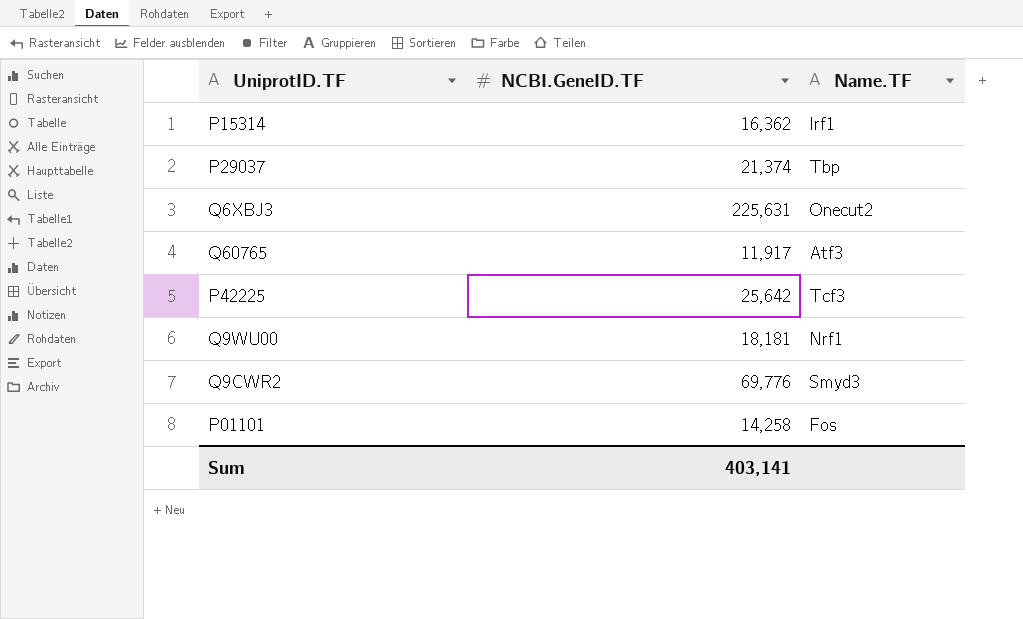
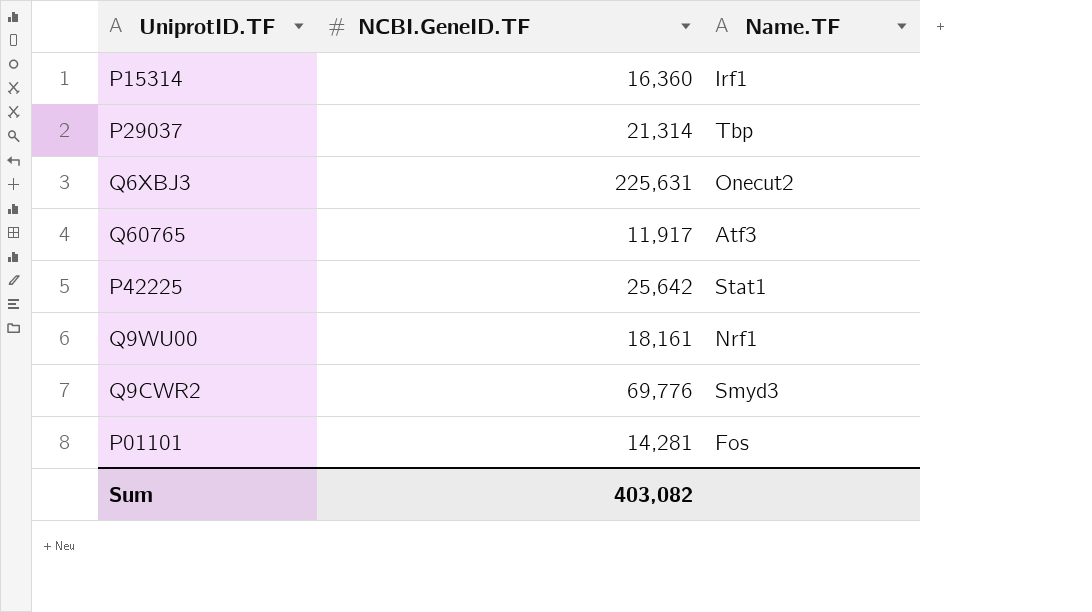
P15314 | NCBI.GeneID.TF: 16,362 -> 16,360
P29037 | NCBI.GeneID.TF: 21,374 -> 21,314
P42225 | Name.TF: Tcf3 -> Stat1
Q9WU00 | NCBI.GeneID.TF: 18,181 -> 18,161
P01101 | NCBI.GeneID.TF: 14,258 -> 14,281
Sum | NCBI.GeneID.TF: 403,141 -> 403,082

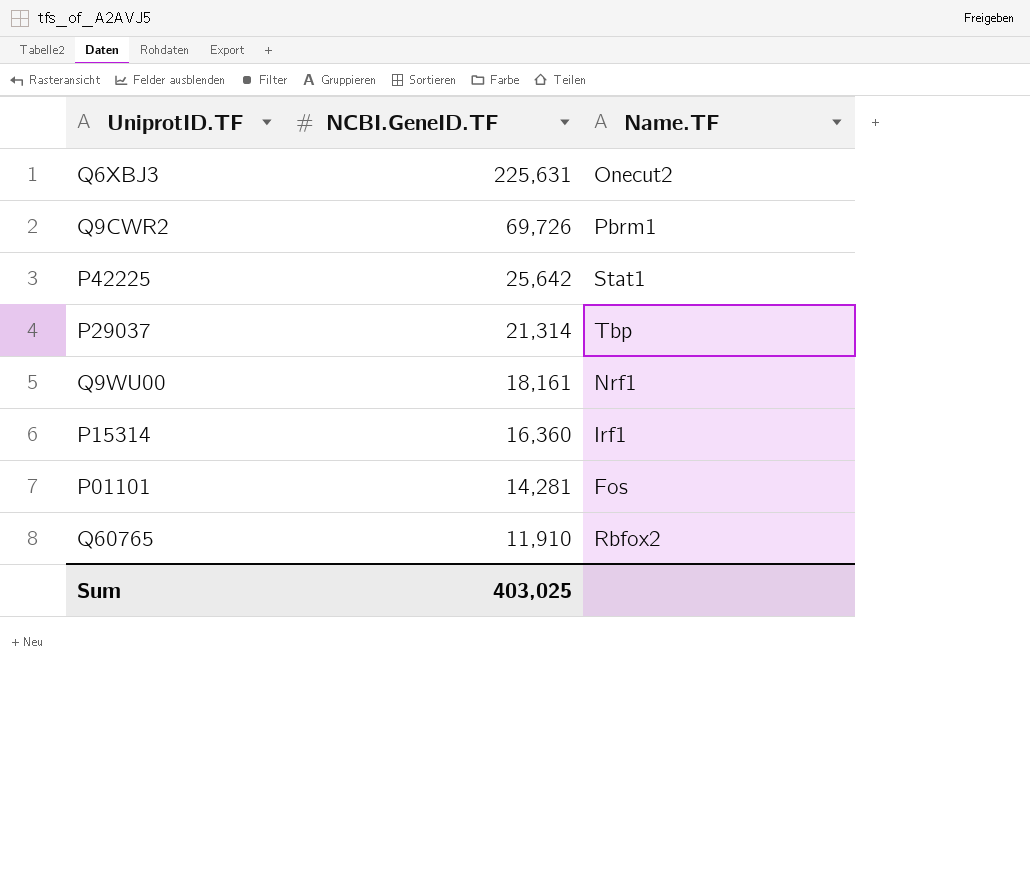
row order: none -> NCBI.GeneID.TF descending
Q9CWR2 | NCBI.GeneID.TF: 69,776 -> 69,726
Q9CWR2 | Name.TF: Smyd3 -> Pbrm1
Q60765 | NCBI.GeneID.TF: 11,917 -> 11,910
Q60765 | Name.TF: Atf3 -> Rbfox2
Sum | NCBI.GeneID.TF: 403,082 -> 403,025

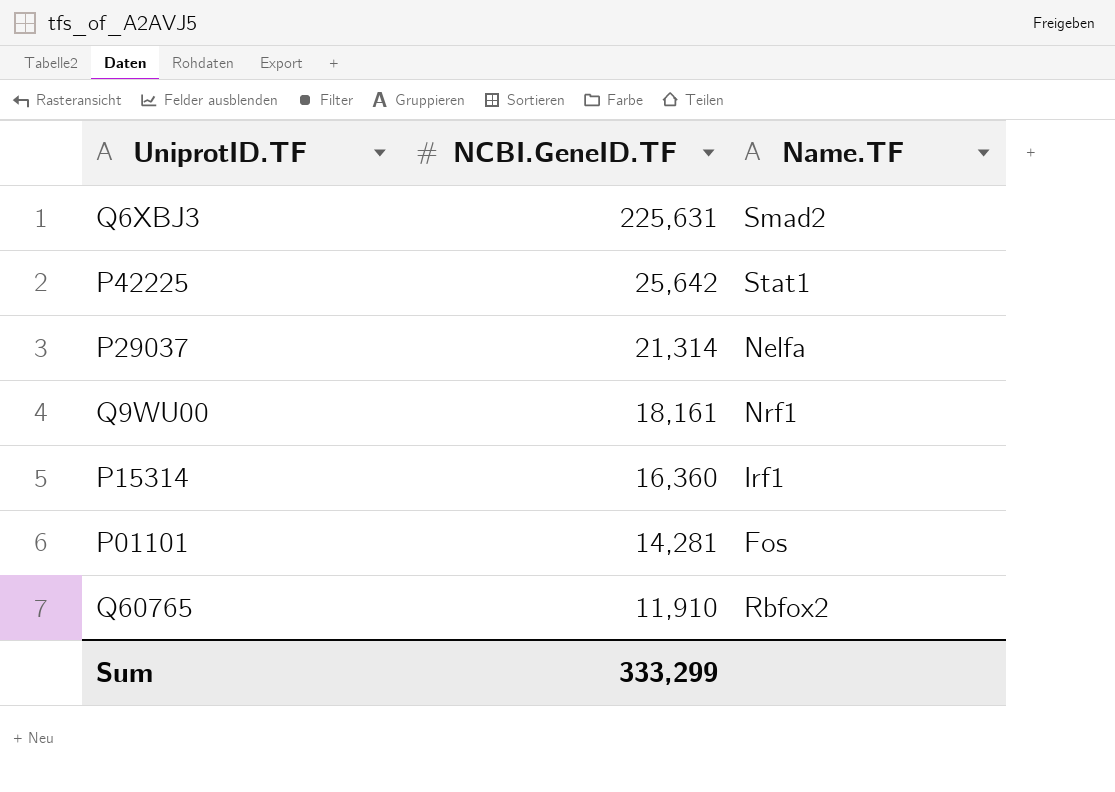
row Q9CWR2: 69,726 | Pbrm1 -> none
Q6XBJ3 | Name.TF: Onecut2 -> Smad2
P29037 | Name.TF: Tbp -> Nelfa
Sum | NCBI.GeneID.TF: 403,025 -> 333,299

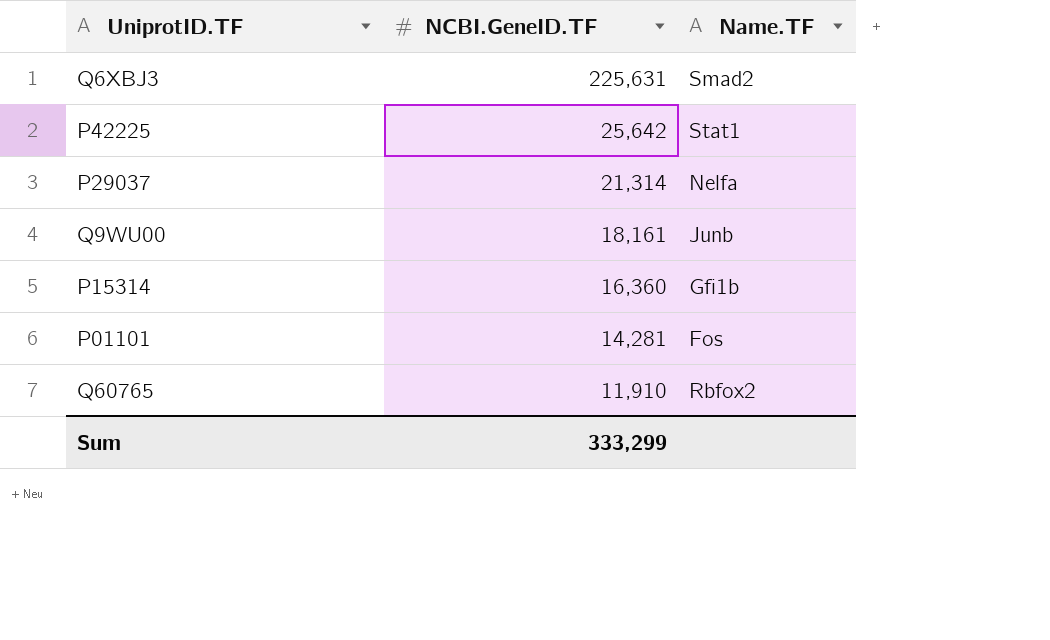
Q9WU00 | Name.TF: Nrf1 -> Junb
P15314 | Name.TF: Irf1 -> Gfi1b

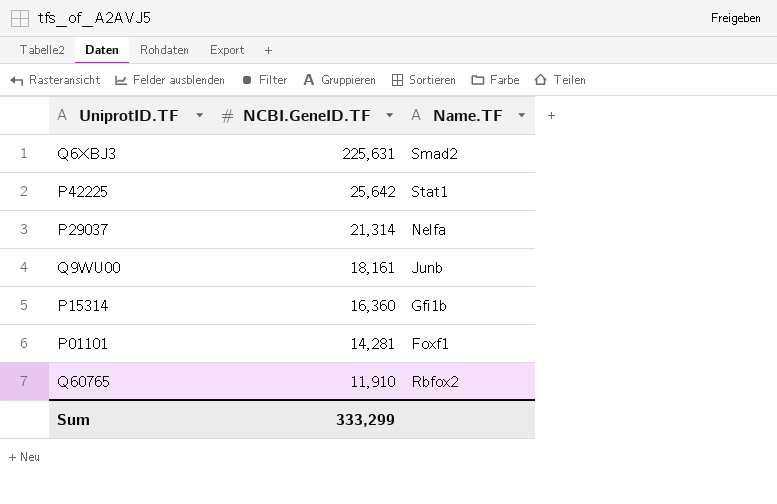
P01101 | Name.TF: Fos -> Foxf1

